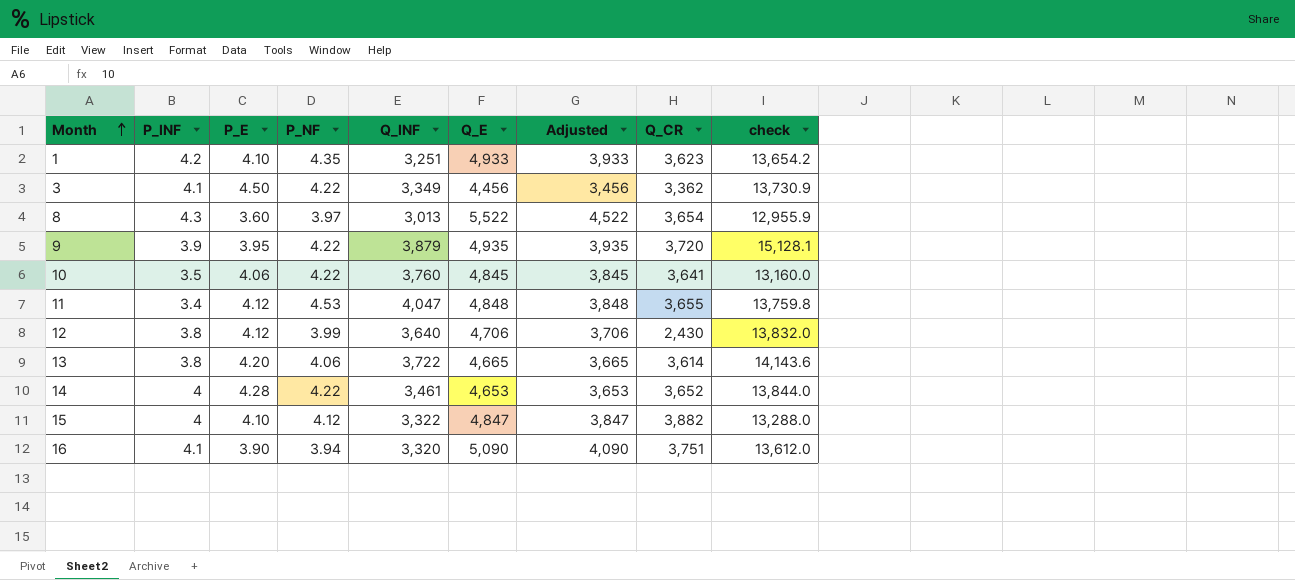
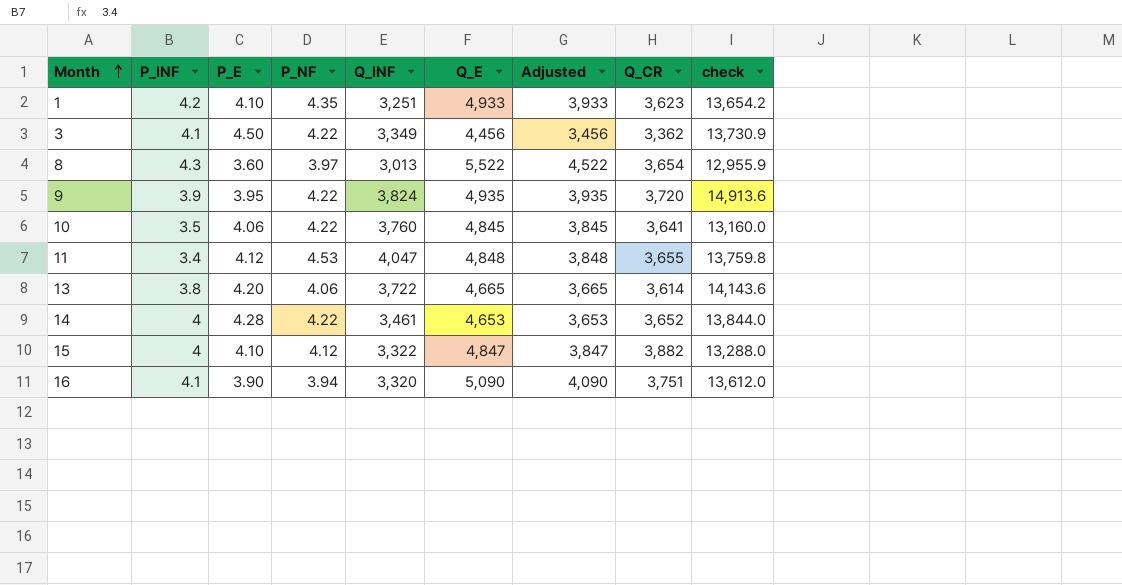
row 12: 3.8 | 4.12 | 3.99 | 3,640 | 4,706 | 3,706 | 2,430 | 13,832.0 -> none
9 | Q_INF: 3,879 -> 3,824
9 | check: 15,128.1 -> 14,913.6

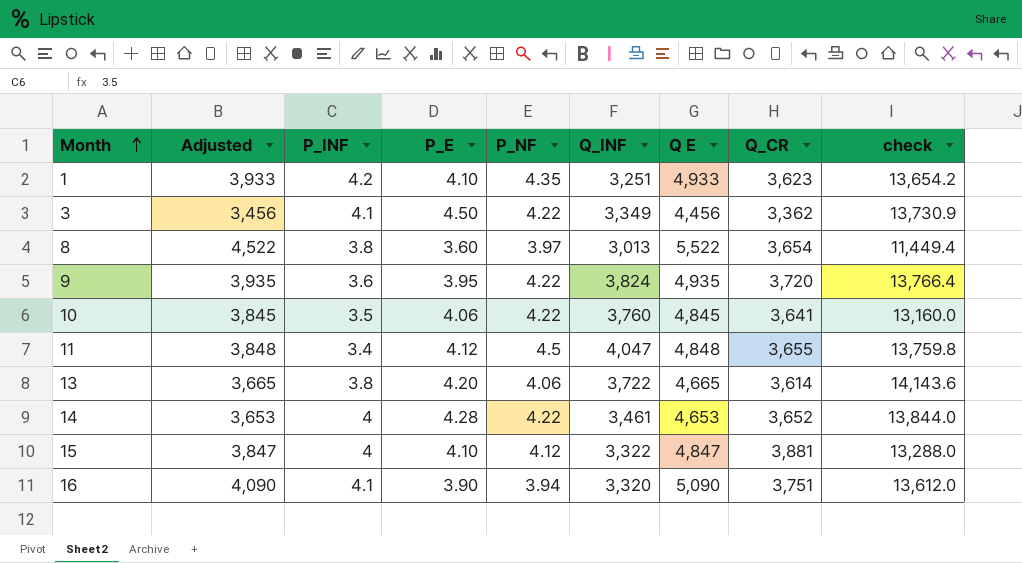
column Adjusted | position: 7 -> 2
column name: Q_E -> Q E
8 | P_INF: 4.3 -> 3.8
8 | check: 12,955.9 -> 11,449.4
9 | P_INF: 3.9 -> 3.6
9 | check: 14,913.6 -> 13,766.4
11 | P_NF: 4.53 -> 4.5
15 | Q_CR: 3,882 -> 3,881

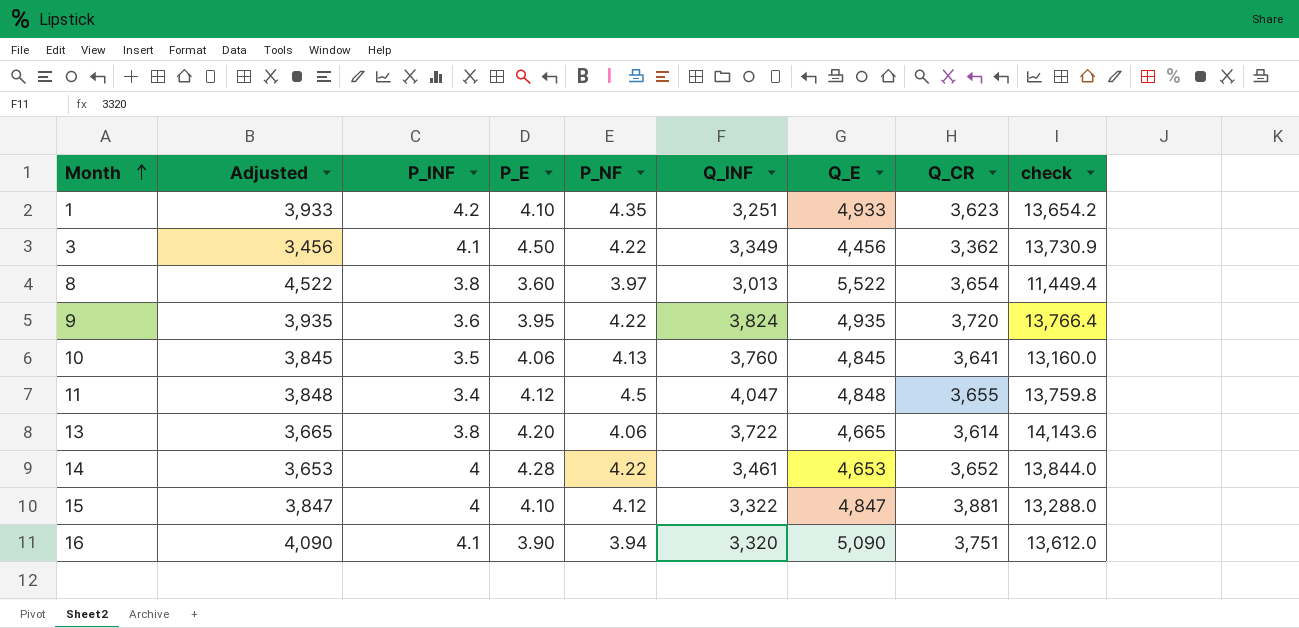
column name: Q E -> Q_E
10 | P_NF: 4.22 -> 4.13

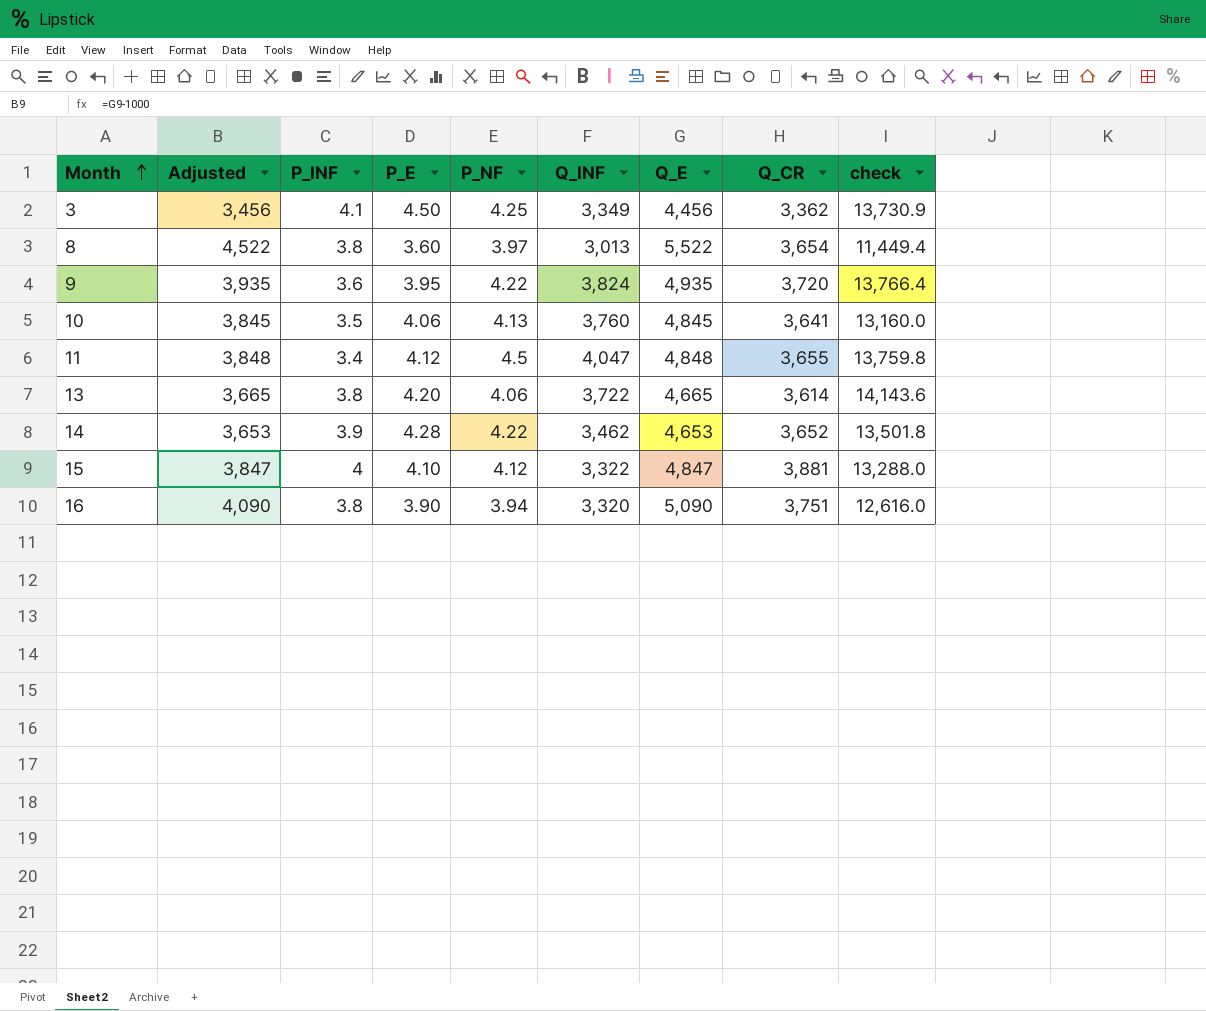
row 1: 3,933 | 4.2 | 4.10 | 4.35 | 3,251 | 4,933 | 3,623 | 13,654.2 -> none
3 | P_NF: 4.22 -> 4.25
14 | P_INF: 4 -> 3.9
14 | Q_INF: 3,461 -> 3,462
14 | check: 13,844.0 -> 13,501.8
16 | P_INF: 4.1 -> 3.8
16 | check: 13,612.0 -> 12,616.0

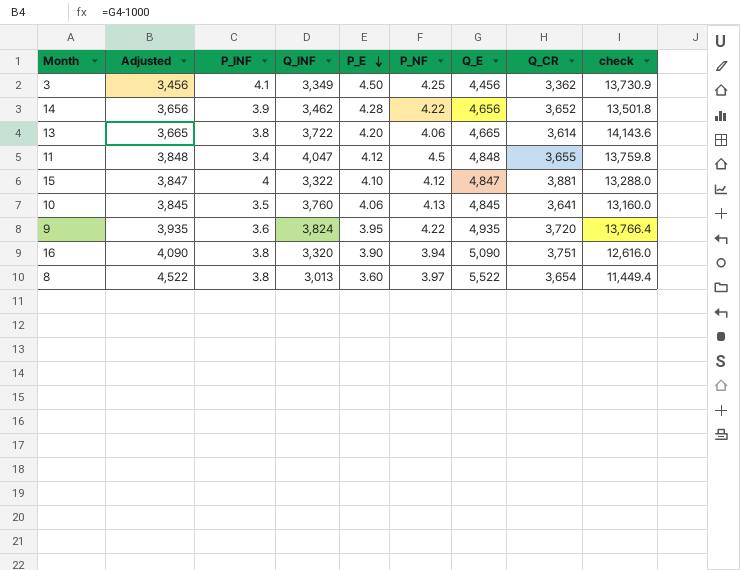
row order: Month ascending -> P_E descending
column Q_INF | position: 6 -> 4
14 | Adjusted: 3,653 -> 3,656
14 | Q_E: 4,653 -> 4,656

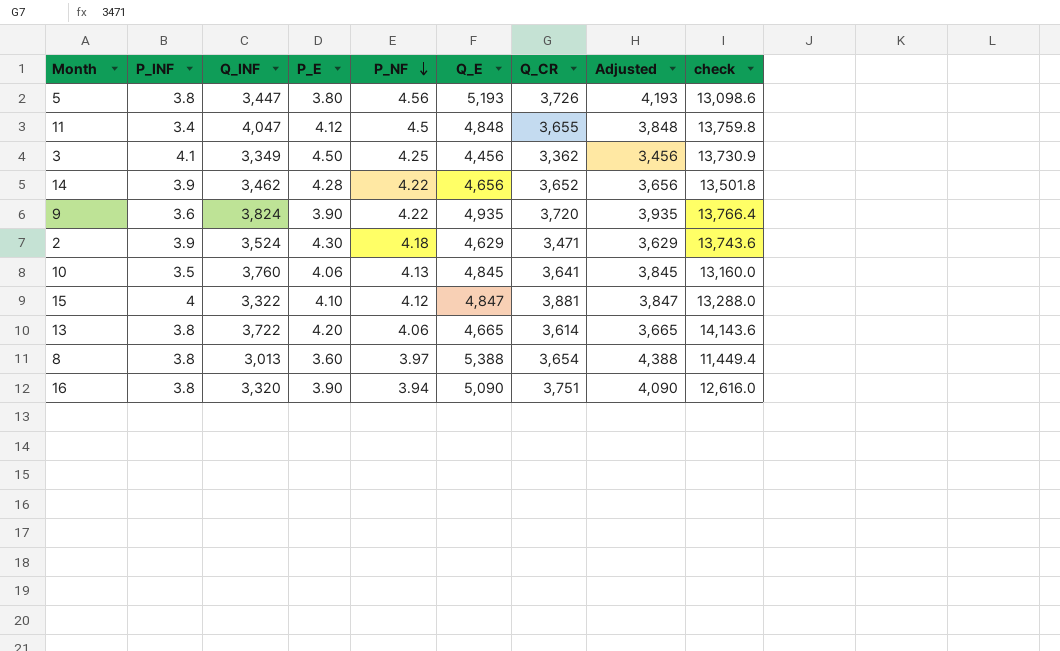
row order: P_E descending -> P_NF descending
column Adjusted | position: 2 -> 8
row 5: none -> 3.8 | 3,447 | 3.80 | 4.56 | 5,193 | 3,726 | 4,193 | 13,098.6
9 | P_E: 3.95 -> 3.90
row 2: none -> 3.9 | 3,524 | 4.30 | 4.18 | 4,629 | 3,471 | 3,629 | 13,743.6
8 | Q_E: 5,522 -> 5,388
8 | Adjusted: 4,522 -> 4,388

